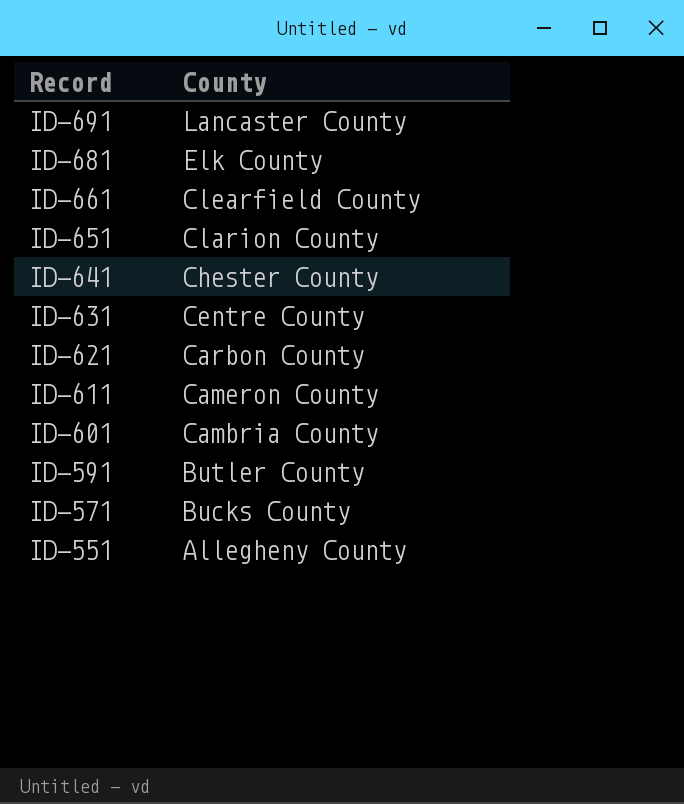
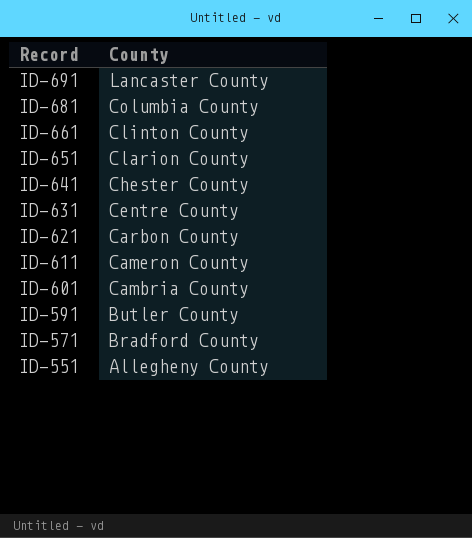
ID-681 | County: Elk County -> Columbia County
ID-661 | County: Clearfield County -> Clinton County
ID-571 | County: Bucks County -> Bradford County

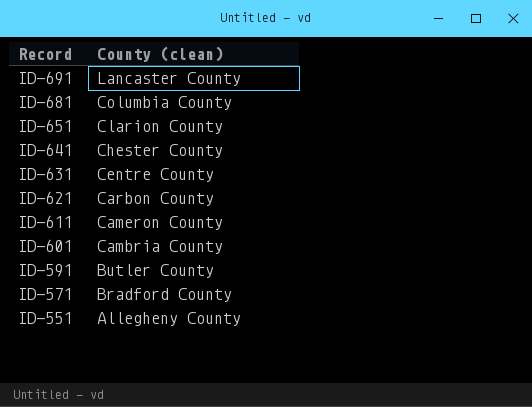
column name: County -> County (clean)
row ID-661: Clinton County -> none

